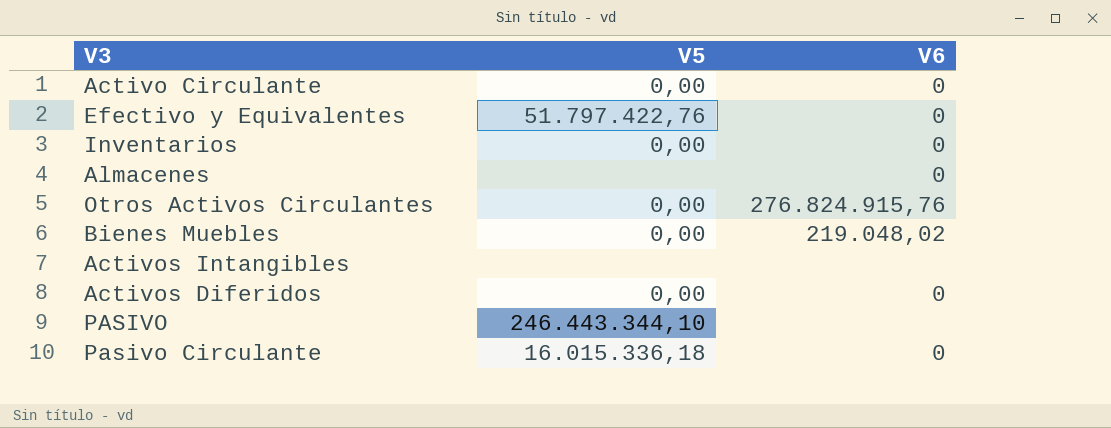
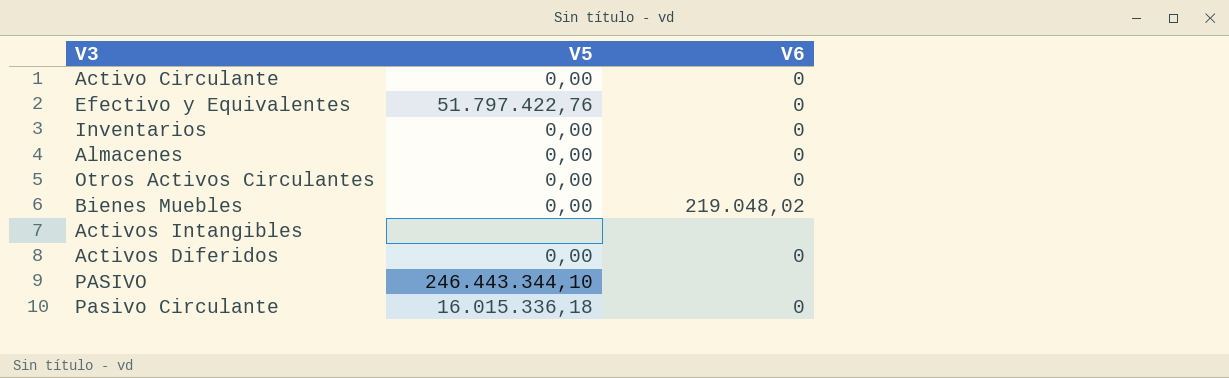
Almacenes | V5: none -> 0,00
Otros Activos Circulantes | V6: 276.824.915,76 -> 0

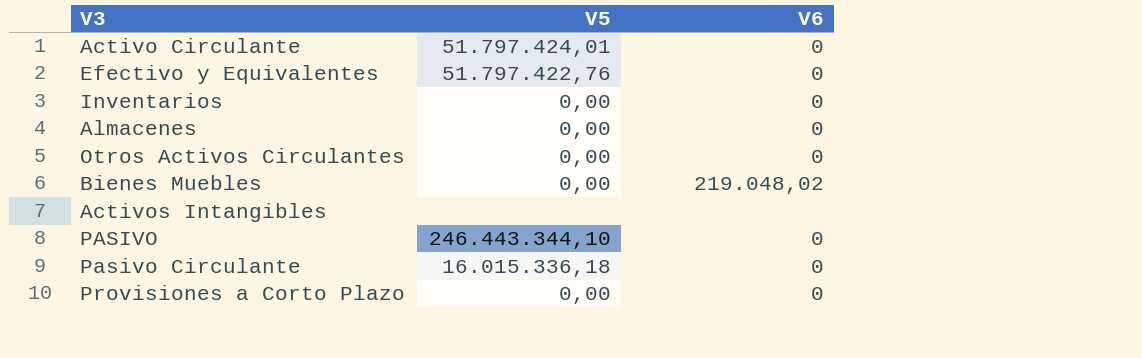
row Activos Diferidos: 0,00 | 0 -> none
Activo Circulante | V5: 0,00 -> 51.797.424,01
PASIVO | V6: none -> 0
row Provisiones a Corto Plazo: none -> 0,00 | 0

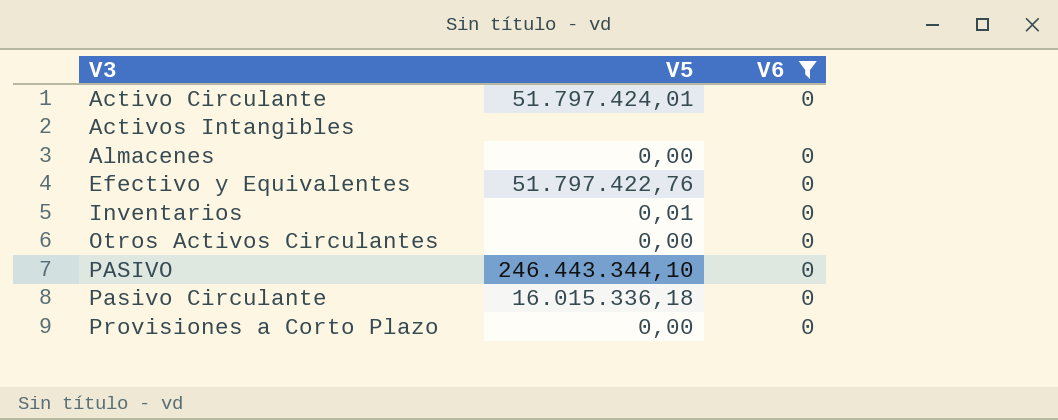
filter: none -> V6 != 219.048,02
row order: none -> V3 ascending
Inventarios | V5: 0,00 -> 0,01

